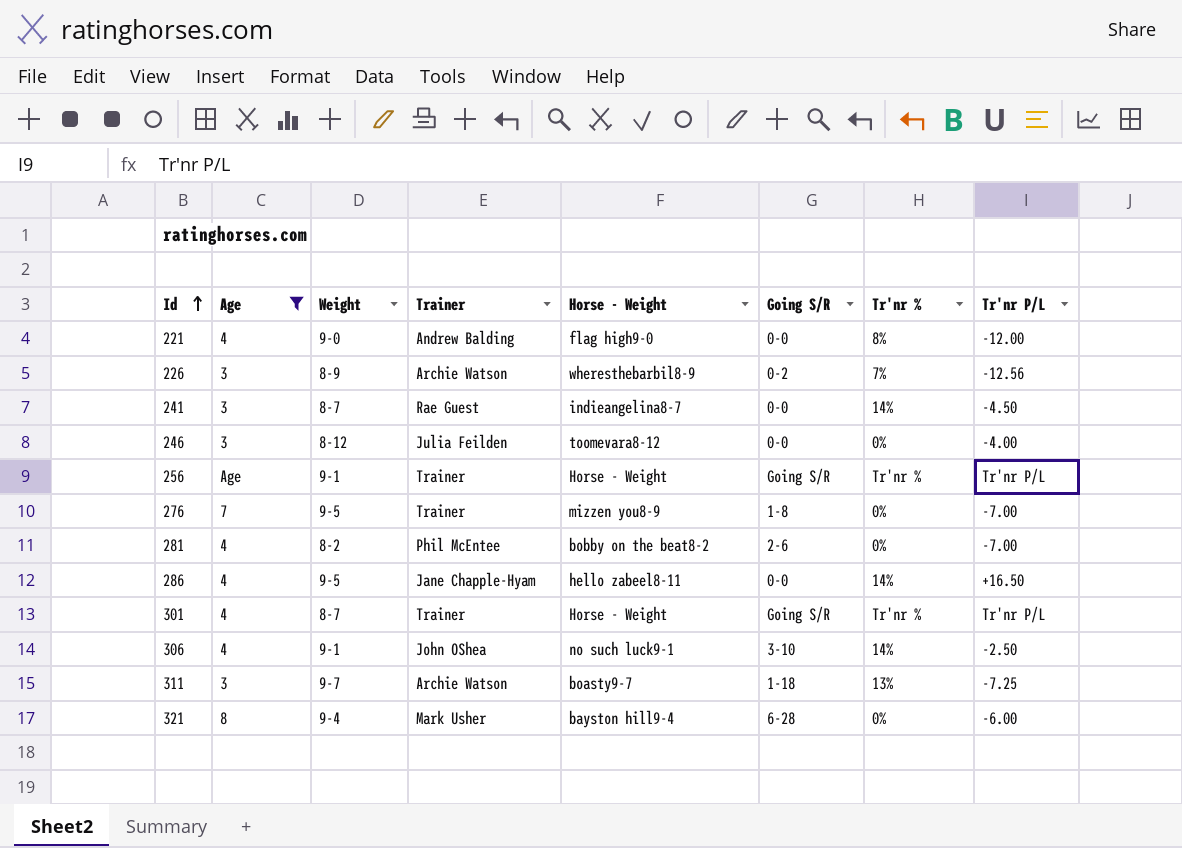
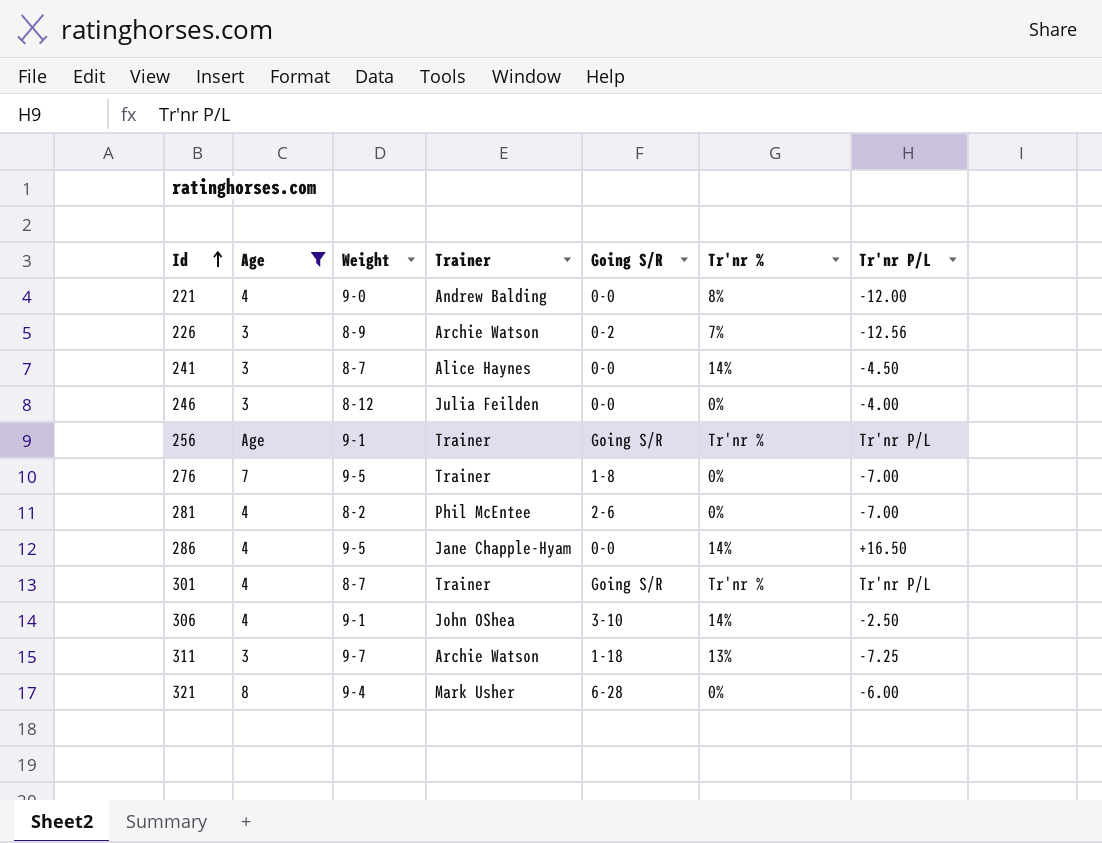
column Horse - Weight | position: 5 -> none
241 | Trainer: Rae Guest -> Alice Haynes

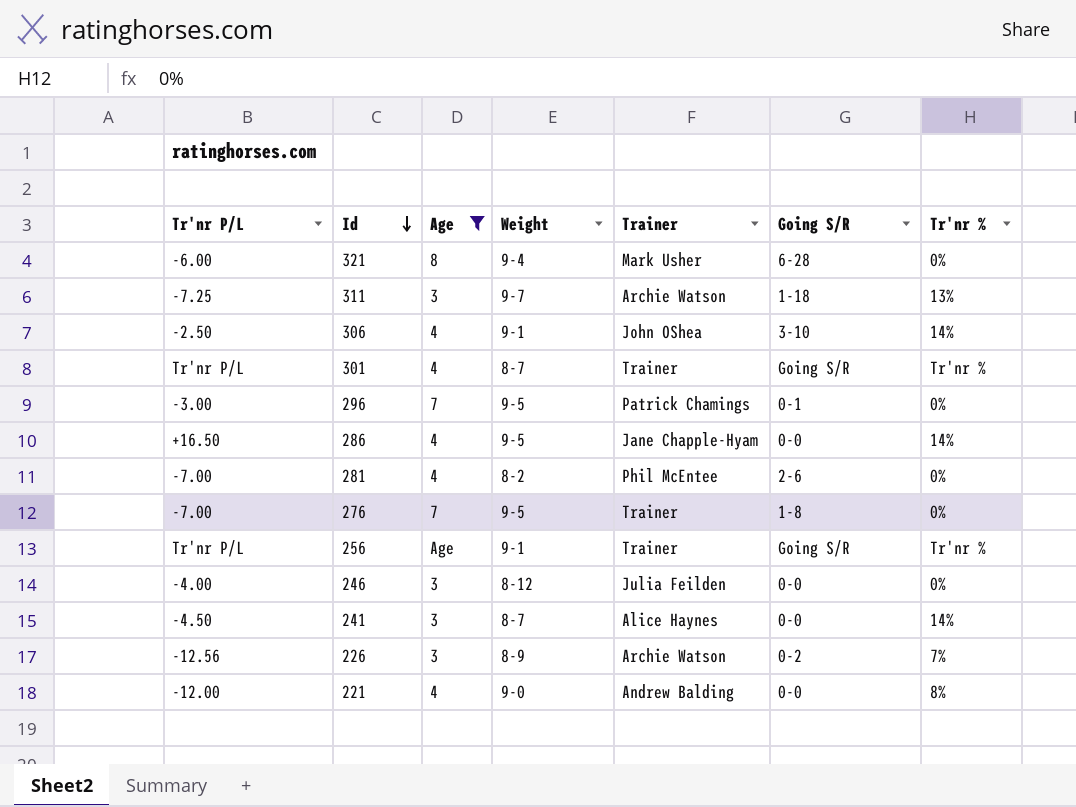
row order: Id ascending -> Id descending
column Tr'nr P/L | position: 7 -> 1
row 296: none -> -3.00 | 7 | 9-5 | Patrick Chamings | 0-1 | 0%

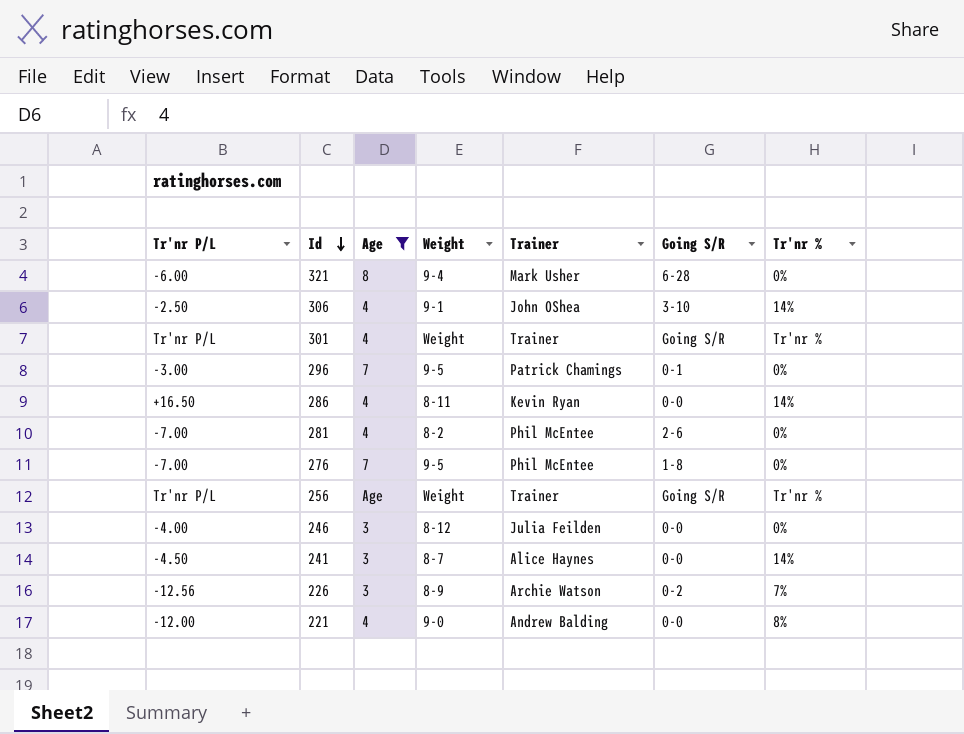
row 311: -7.25 | 3 | 9-7 | Archie Watson | 1-18 | 13% -> none
301 | Weight: 8-7 -> Weight
286 | Weight: 9-5 -> 8-11
286 | Trainer: Jane Chapple-Hyam -> Kevin Ryan
276 | Trainer: Trainer -> Phil McEntee
256 | Weight: 9-1 -> Weight

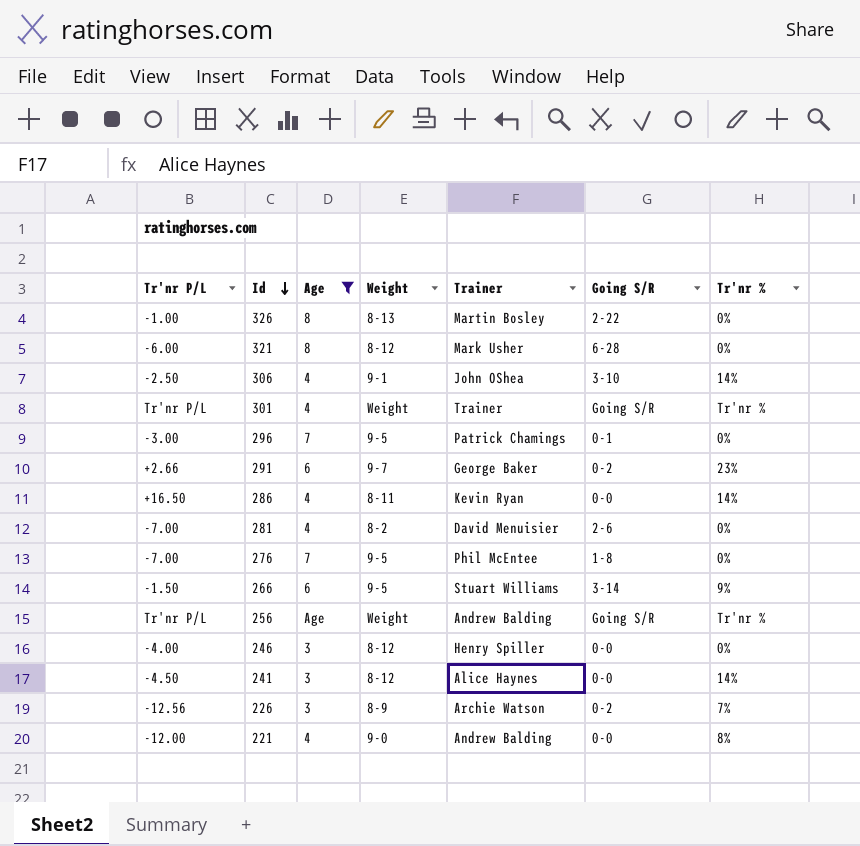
row 326: none -> -1.00 | 8 | 8-13 | Martin Bosley | 2-22 | 0%
321 | Weight: 9-4 -> 8-12
row 291: none -> +2.66 | 6 | 9-7 | George Baker | 0-2 | 23%
281 | Trainer: Phil McEntee -> David Menuisier
row 266: none -> -1.50 | 6 | 9-5 | Stuart Williams | 3-14 | 9%
256 | Trainer: Trainer -> Andrew Balding
246 | Trainer: Julia Feilden -> Henry Spiller
241 | Weight: 8-7 -> 8-12

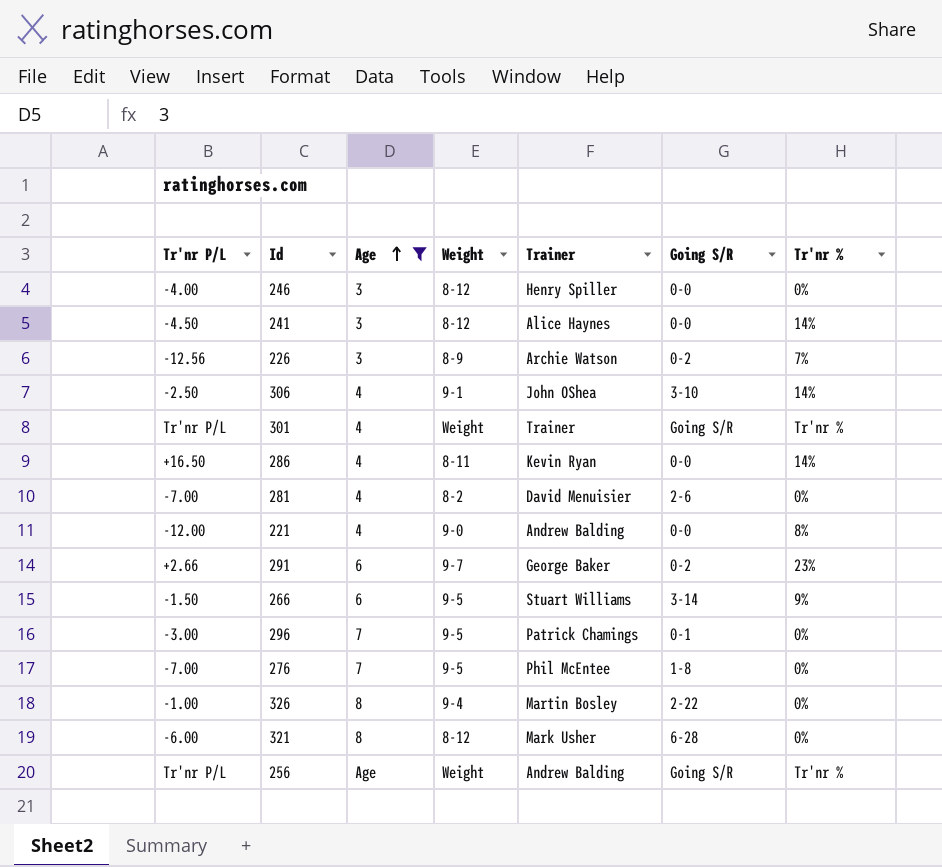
row order: Id descending -> Age ascending
326 | Weight: 8-13 -> 9-4

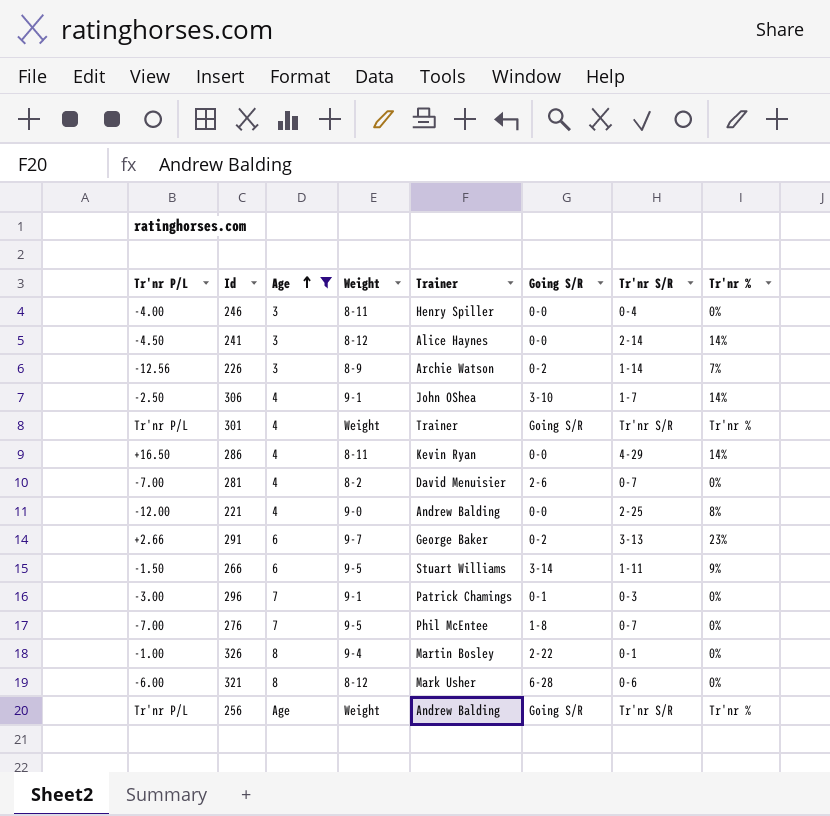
column Tr'nr S/R | position: none -> 7
246 | Weight: 8-12 -> 8-11
296 | Weight: 9-5 -> 9-1

